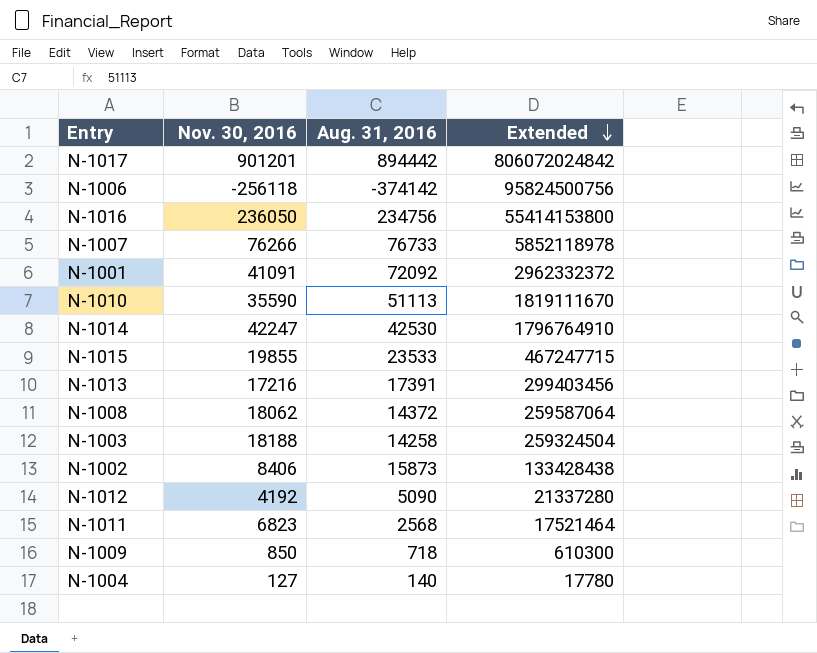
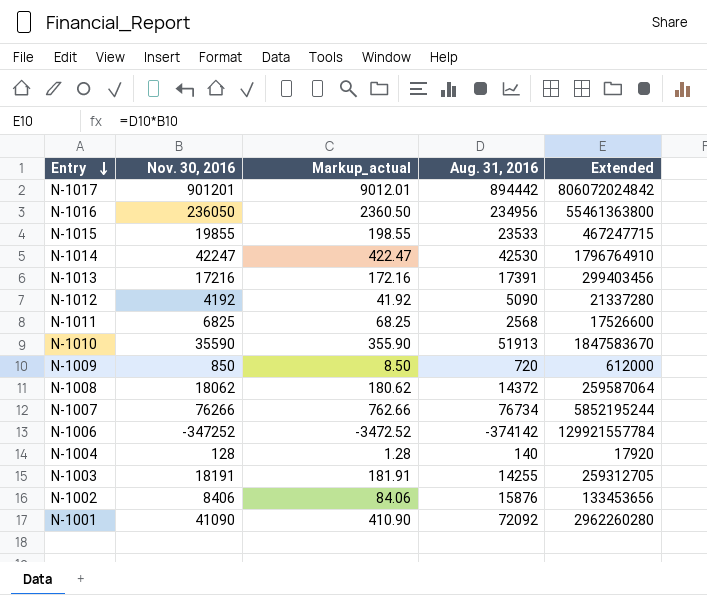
row order: Extended descending -> Entry descending
column Markup_actual | formula: none -> [Nov. 30, 2016] * 0.01
N-1016 | Aug. 31, 2016: 234756 -> 234956
N-1016 | Extended: 55414153800 -> 55461363800
N-1011 | Nov. 30, 2016: 6823 -> 6825
N-1011 | Extended: 17521464 -> 17526600
N-1010 | Aug. 31, 2016: 51113 -> 51913
N-1010 | Extended: 1819111670 -> 1847583670
N-1009 | Aug. 31, 2016: 718 -> 720
N-1009 | Extended: 610300 -> 612000
N-1007 | Aug. 31, 2016: 76733 -> 76734
N-1007 | Extended: 5852118978 -> 5852195244
N-1006 | Nov. 30, 2016: -256118 -> -347252
N-1006 | Extended: 95824500756 -> 129921557784
N-1004 | Nov. 30, 2016: 127 -> 128
N-1004 | Extended: 17780 -> 17920
N-1003 | Nov. 30, 2016: 18188 -> 18191
N-1003 | Aug. 31, 2016: 14258 -> 14255
N-1003 | Extended: 259324504 -> 259312705
N-1002 | Aug. 31, 2016: 15873 -> 15876
N-1002 | Extended: 133428438 -> 133453656
N-1001 | Nov. 30, 2016: 41091 -> 41090
N-1001 | Extended: 2962332372 -> 2962260280

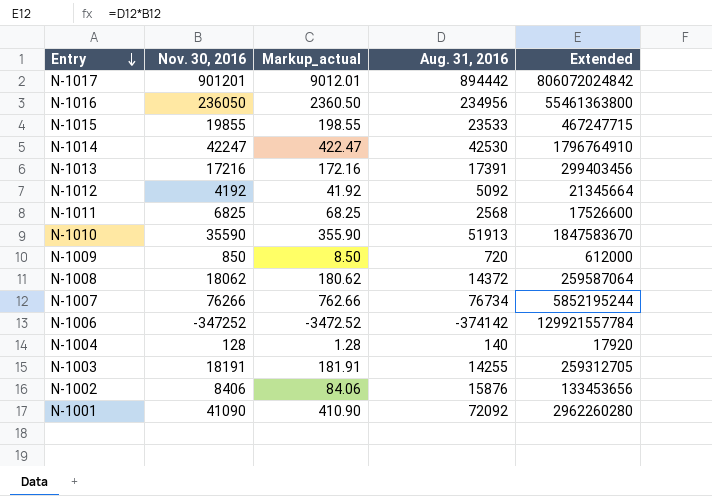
N-1012 | Aug. 31, 2016: 5090 -> 5092
N-1012 | Extended: 21337280 -> 21345664

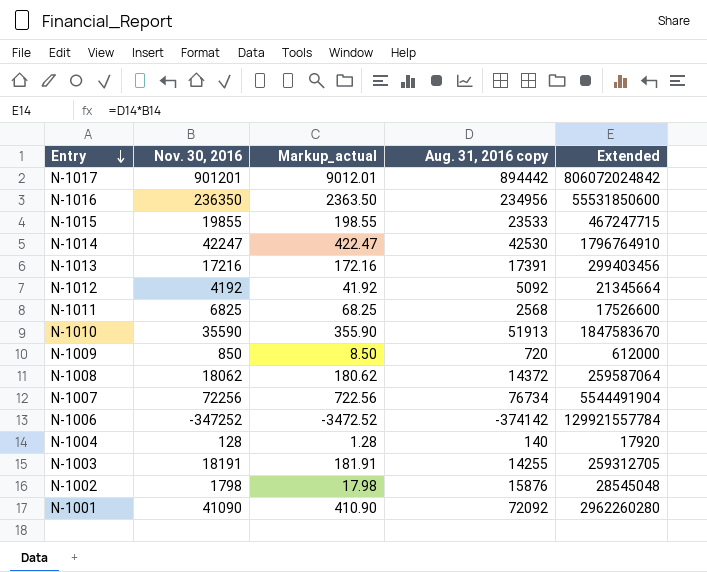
column name: Aug. 31, 2016 -> Aug. 31, 2016 copy
N-1016 | Nov. 30, 2016: 236050 -> 236350
N-1016 | Markup_actual: 2360.50 -> 2363.50
N-1016 | Extended: 55461363800 -> 55531850600
N-1007 | Nov. 30, 2016: 76266 -> 72256
N-1007 | Markup_actual: 762.66 -> 722.56
N-1007 | Extended: 5852195244 -> 5544491904
N-1002 | Nov. 30, 2016: 8406 -> 1798
N-1002 | Markup_actual: 84.06 -> 17.98
N-1002 | Extended: 133453656 -> 28545048

